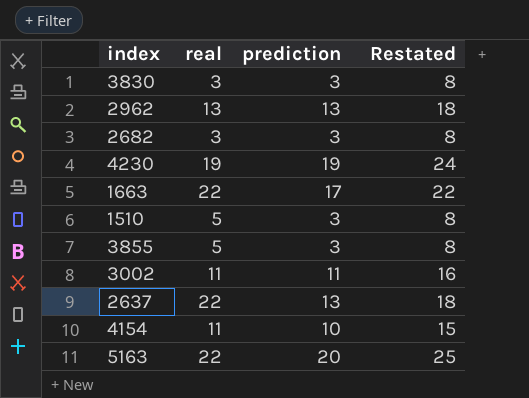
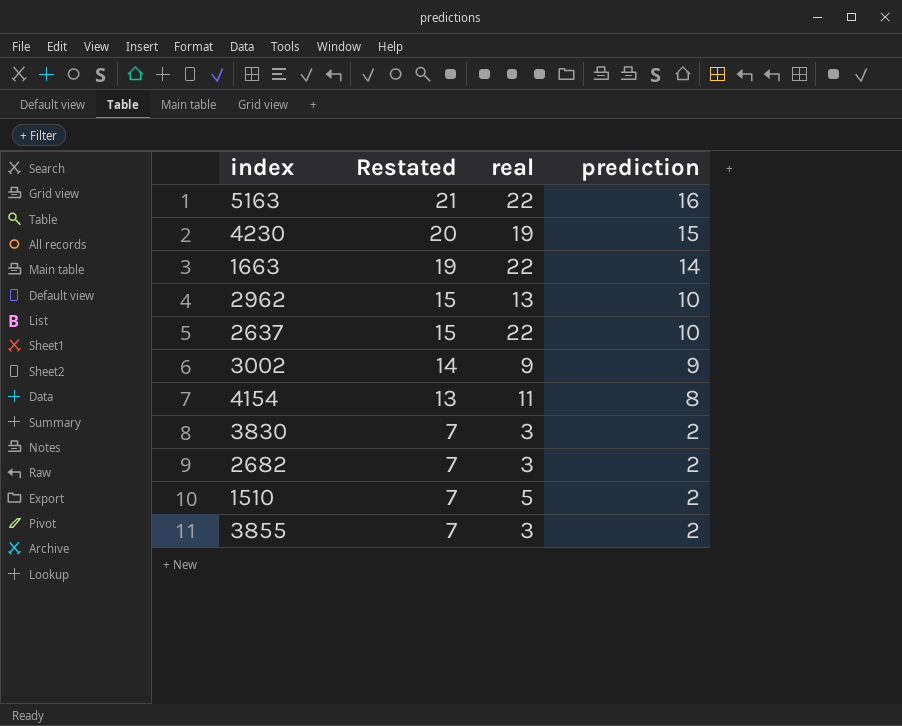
row order: none -> Restated descending
column Restated | position: 4 -> 2
5163 | Restated: 25 -> 21
5163 | prediction: 20 -> 16
4230 | Restated: 24 -> 20
4230 | prediction: 19 -> 15
1663 | Restated: 22 -> 19
1663 | prediction: 17 -> 14
2962 | Restated: 18 -> 15
2962 | prediction: 13 -> 10
2637 | Restated: 18 -> 15
2637 | prediction: 13 -> 10
3002 | Restated: 16 -> 14
3002 | real: 11 -> 9
3002 | prediction: 11 -> 9
4154 | Restated: 15 -> 13
4154 | prediction: 10 -> 8
3830 | Restated: 8 -> 7
3830 | prediction: 3 -> 2
2682 | Restated: 8 -> 7
2682 | prediction: 3 -> 2
1510 | Restated: 8 -> 7
1510 | prediction: 3 -> 2
3855 | Restated: 8 -> 7
3855 | real: 5 -> 3
3855 | prediction: 3 -> 2

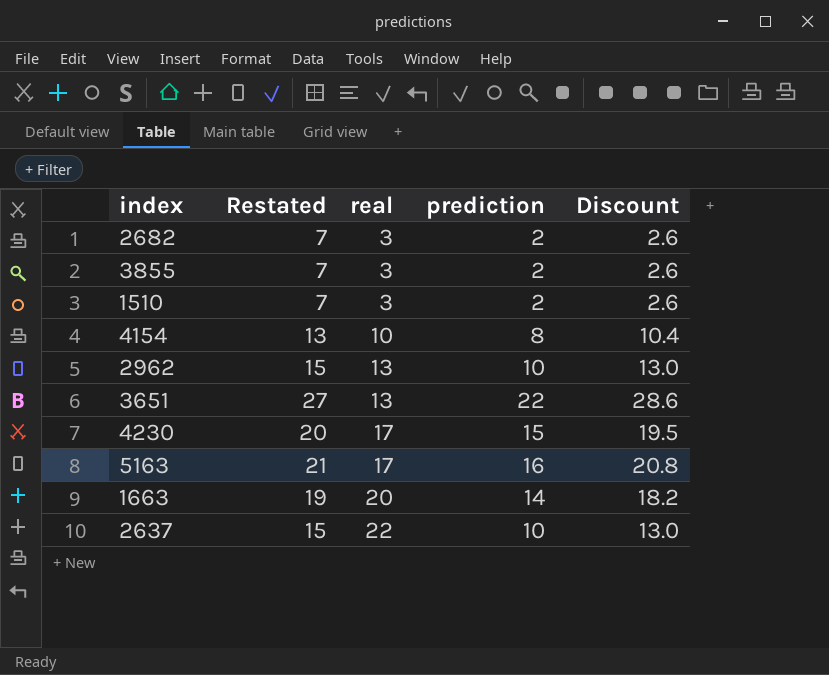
row order: Restated descending -> real ascending
column Discount | formula: none -> [prediction] * 1.3
row 3002: 14 | 9 | 9 -> none
row 3830: 7 | 3 | 2 -> none
1510 | real: 5 -> 3
4154 | real: 11 -> 10
row 3651: none -> 27 | 13 | 22 | 28.6
4230 | real: 19 -> 17
5163 | real: 22 -> 17
1663 | real: 22 -> 20

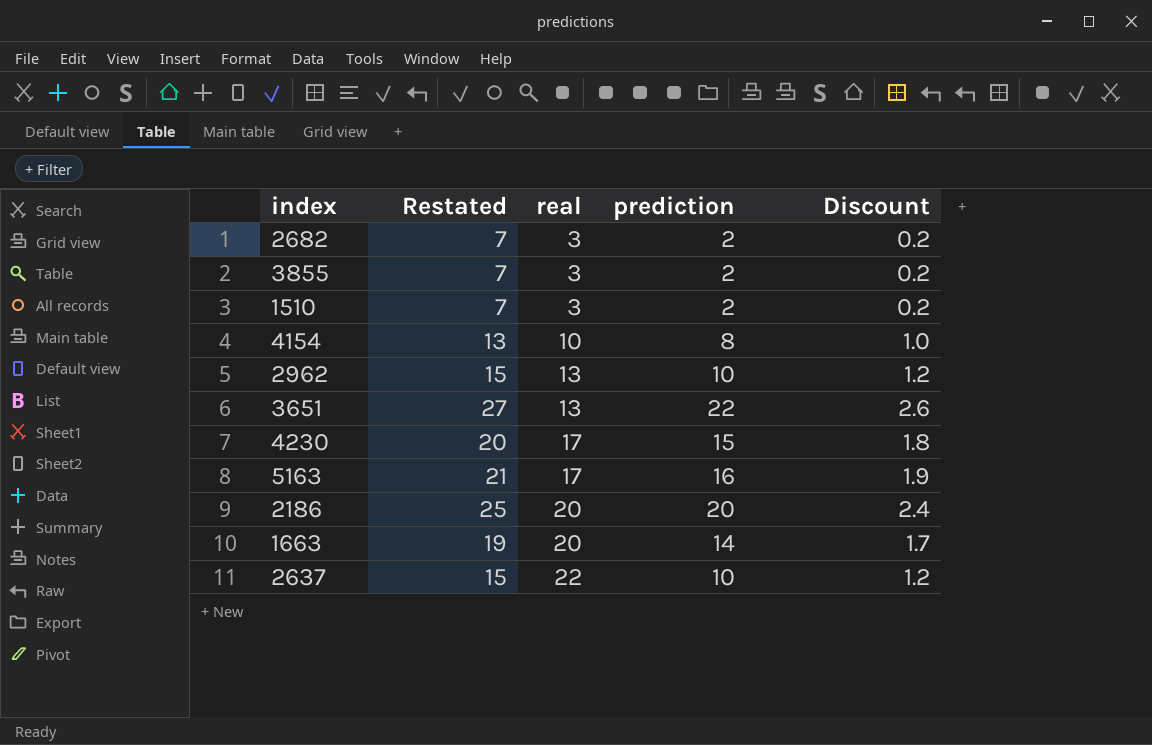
column Discount | formula: [prediction] * 1.3 -> [prediction] * 0.12
row 2186: none -> 25 | 20 | 20 | 2.4

